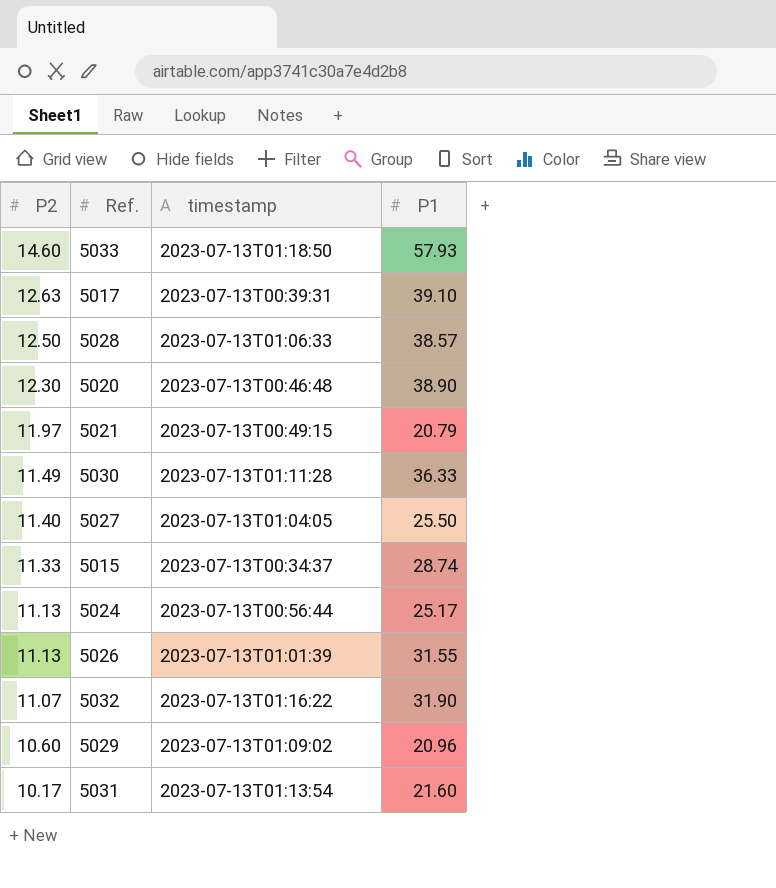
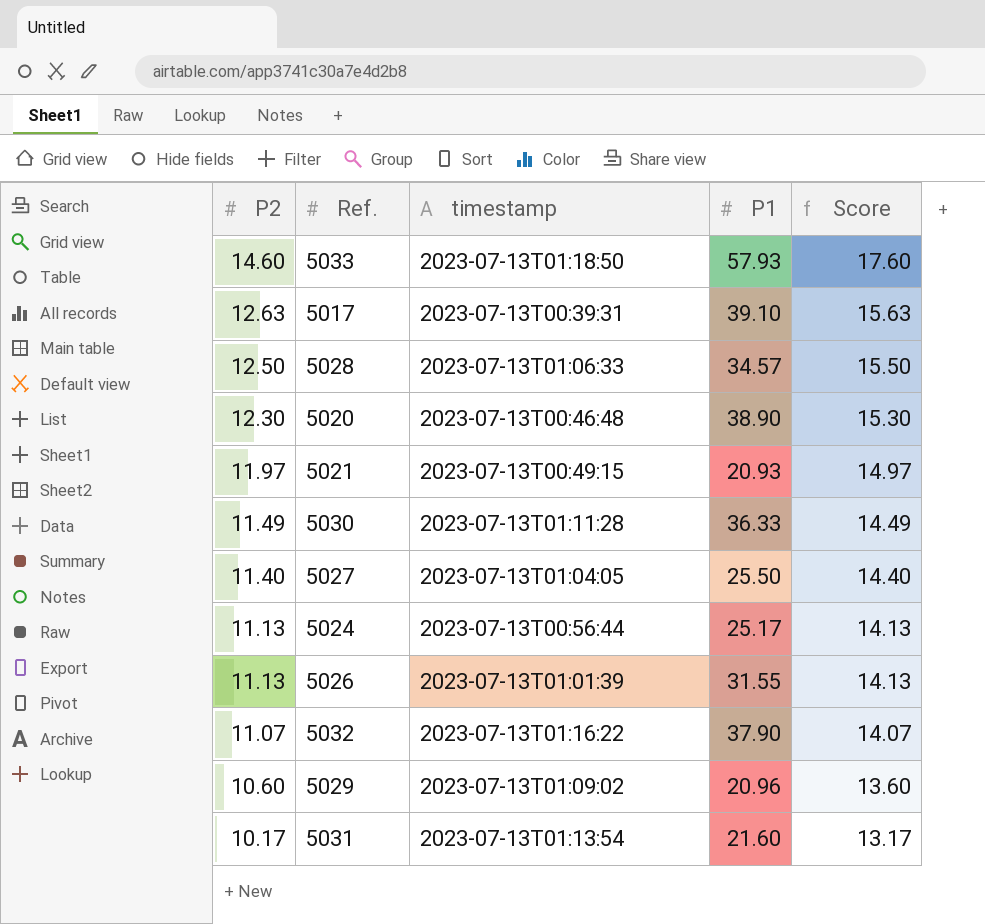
column Score | formula: none -> [P2] + 3
row 5015: 11.33 | 2023-07-13T00:34:37 | 28.74 -> none
5028 | P1: 38.57 -> 34.57
5021 | P1: 20.79 -> 20.93
5032 | P1: 31.90 -> 37.90

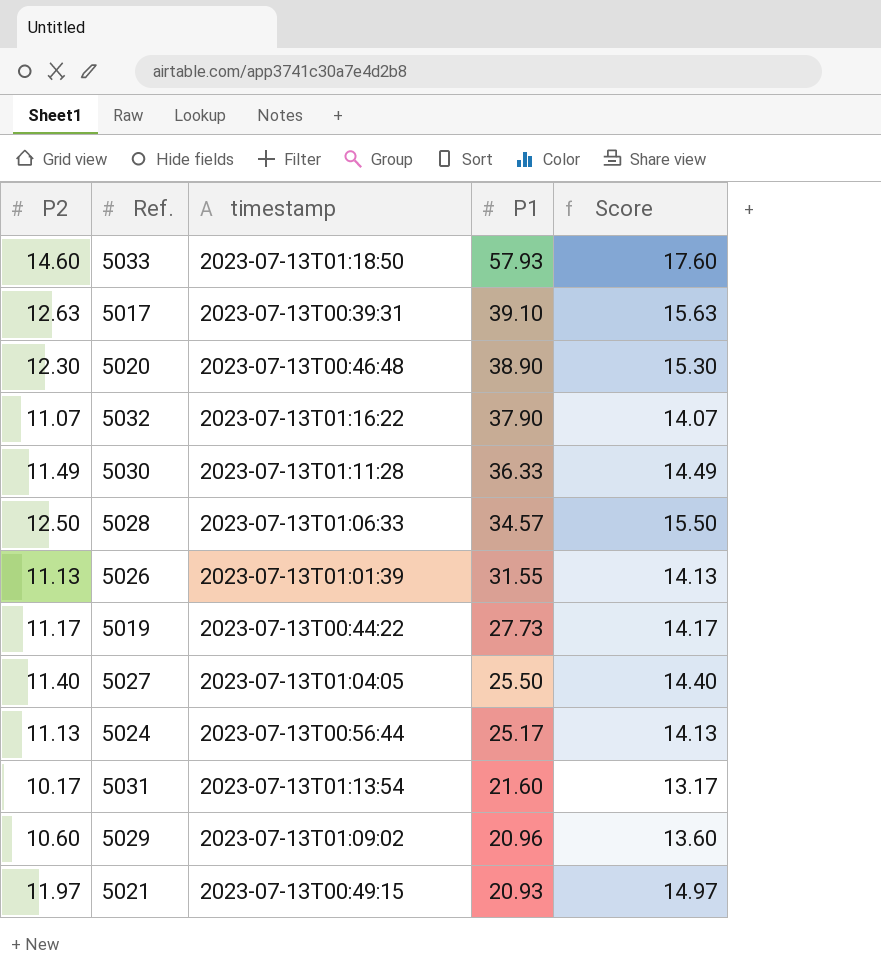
row order: P2 descending -> P1 descending
row 5019: none -> 11.17 | 2023-07-13T00:44:22 | 27.73 | 14.17

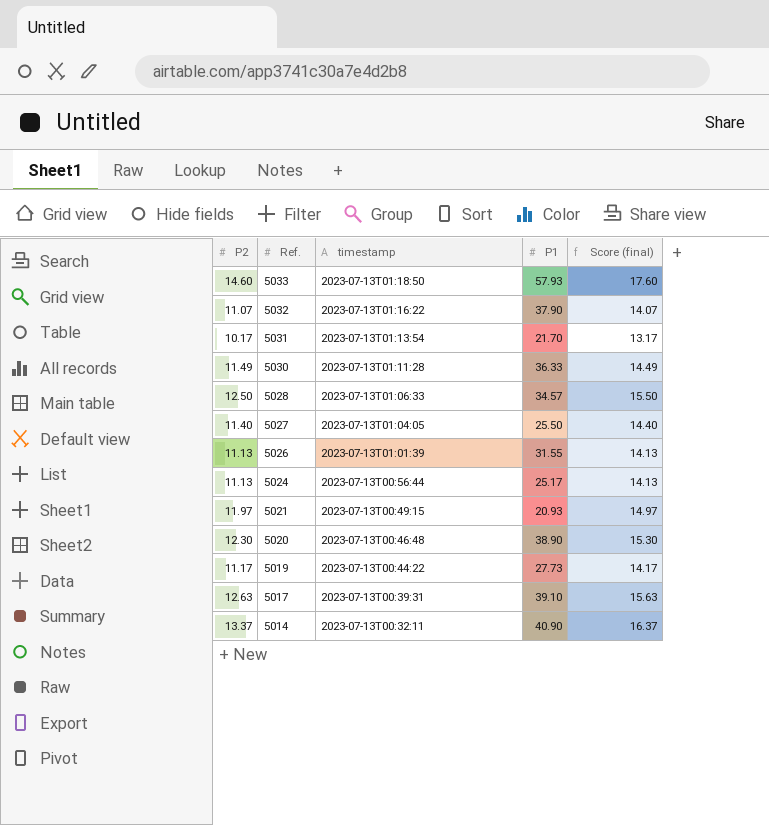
row order: P1 descending -> Ref. descending
column name: Score -> Score (final)
row 5029: 10.60 | 2023-07-13T01:09:02 | 20.96 | 13.60 -> none
5031 | P1: 21.60 -> 21.70
row 5014: none -> 13.37 | 2023-07-13T00:32:11 | 40.90 | 16.37

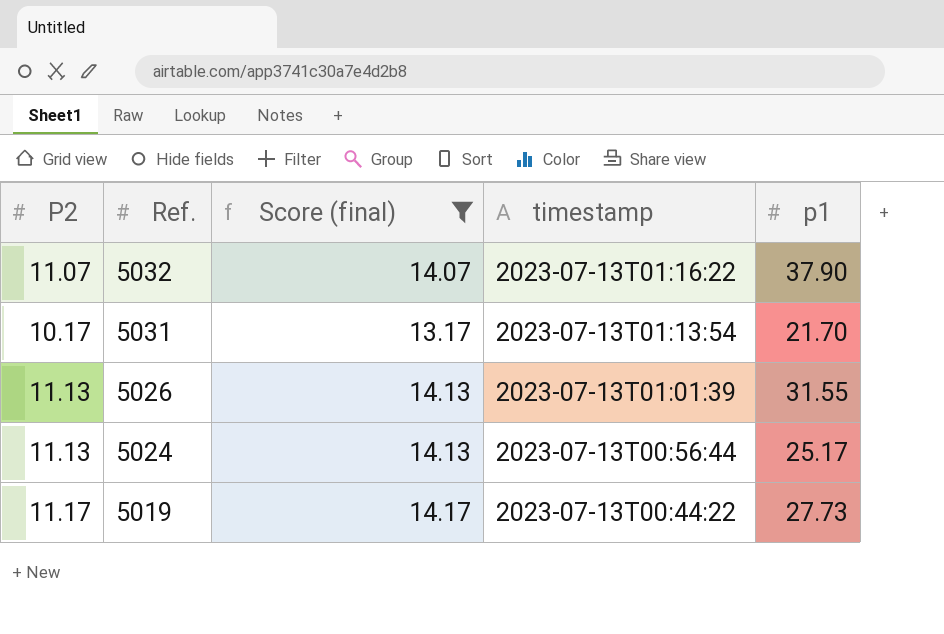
filter: none -> Score (final) <= 14.17
column Score (final) | position: 5 -> 3
column name: P1 -> p1

